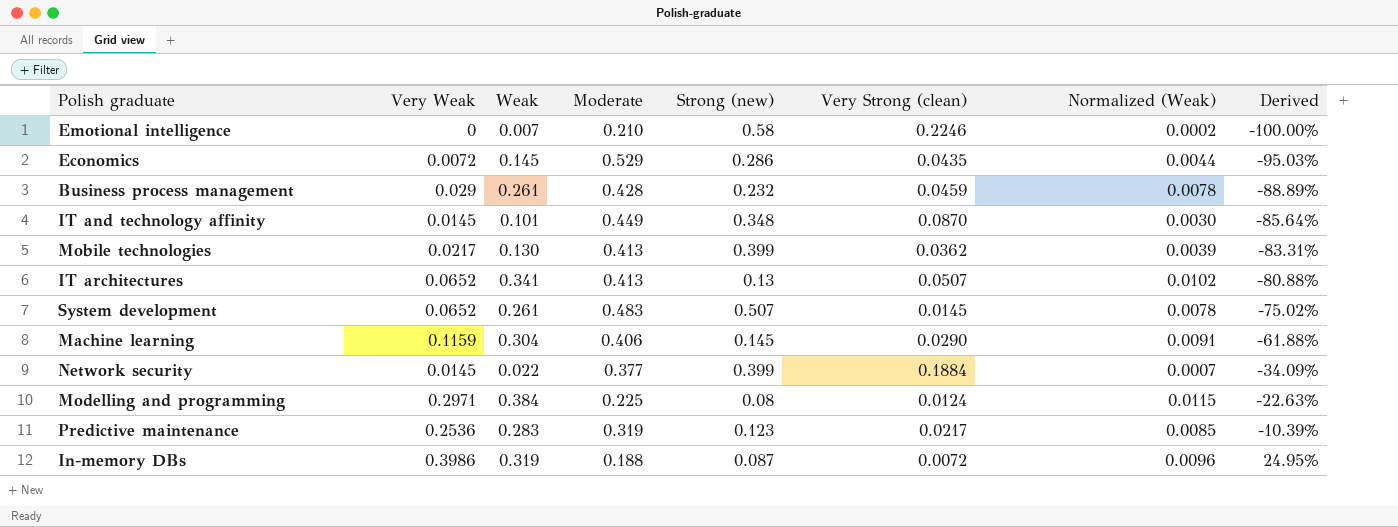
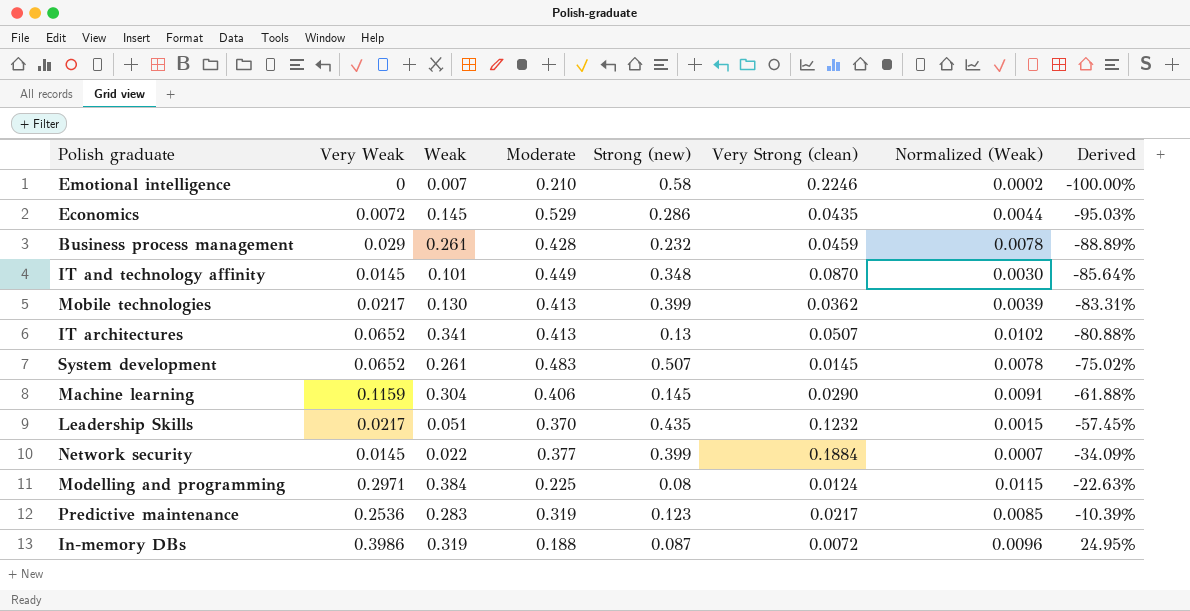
row Leadership Skills: none -> 0.0217 | 0.051 | 0.370 | 0.435 | 0.1232 | 0.0015 | -57.45%

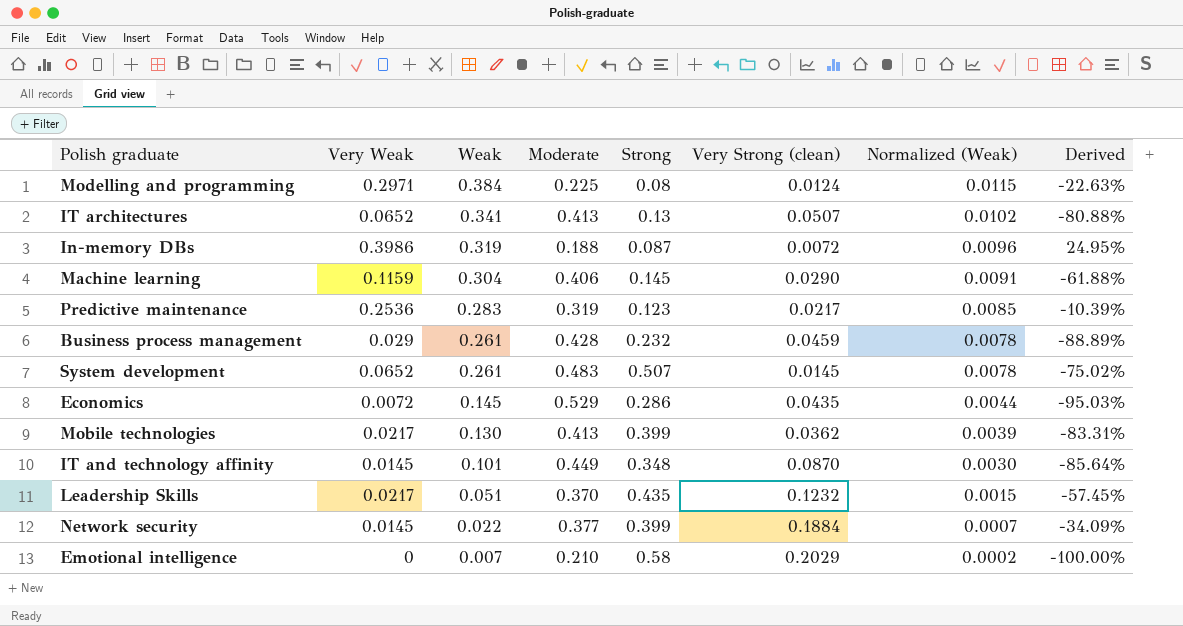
row order: Derived ascending -> Weak descending
column name: Strong (new) -> Strong
Emotional intelligence | Very Strong (clean): 0.2246 -> 0.2029

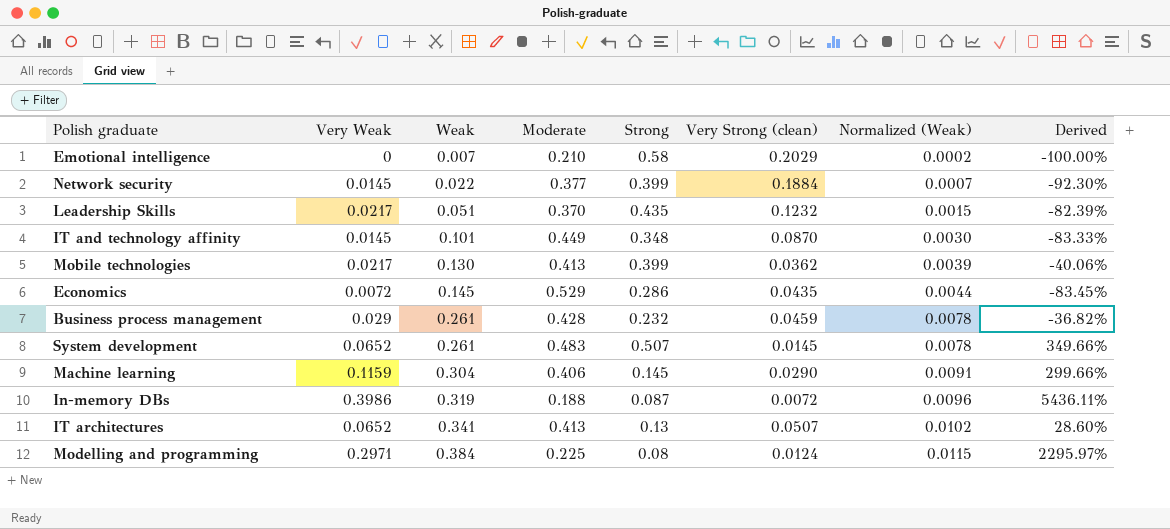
row order: Weak descending -> Weak ascending
column Derived | formula: ([Very Weak] - [Weak]) / [Weak] -> ([Very Weak] - [Very Strong (clean)]) / [Very Strong (clean)]
row Predictive maintenance: 0.2536 | 0.283 | 0.319 | 0.123 | 0.0217 | 0.0085 | -10.39% -> none

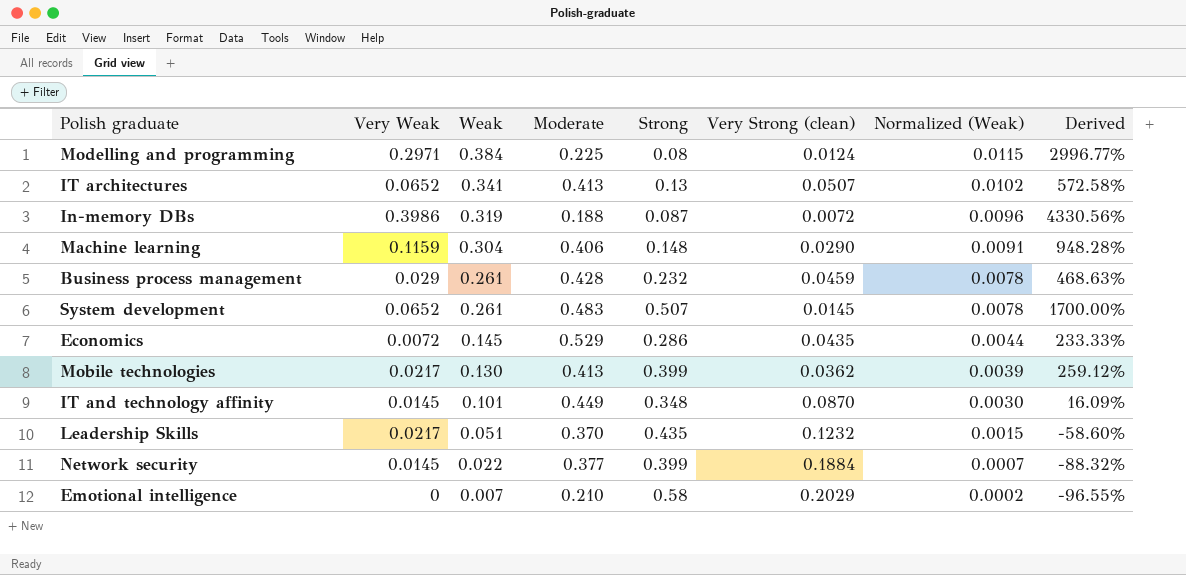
row order: Weak ascending -> Weak descending
column Derived | formula: ([Very Weak] - [Very Strong (clean)]) / [Very Strong (clean)] -> ([Weak] - [Very Strong (clean)]) / [Very Strong (clean)]
Machine learning | Strong: 0.145 -> 0.148

